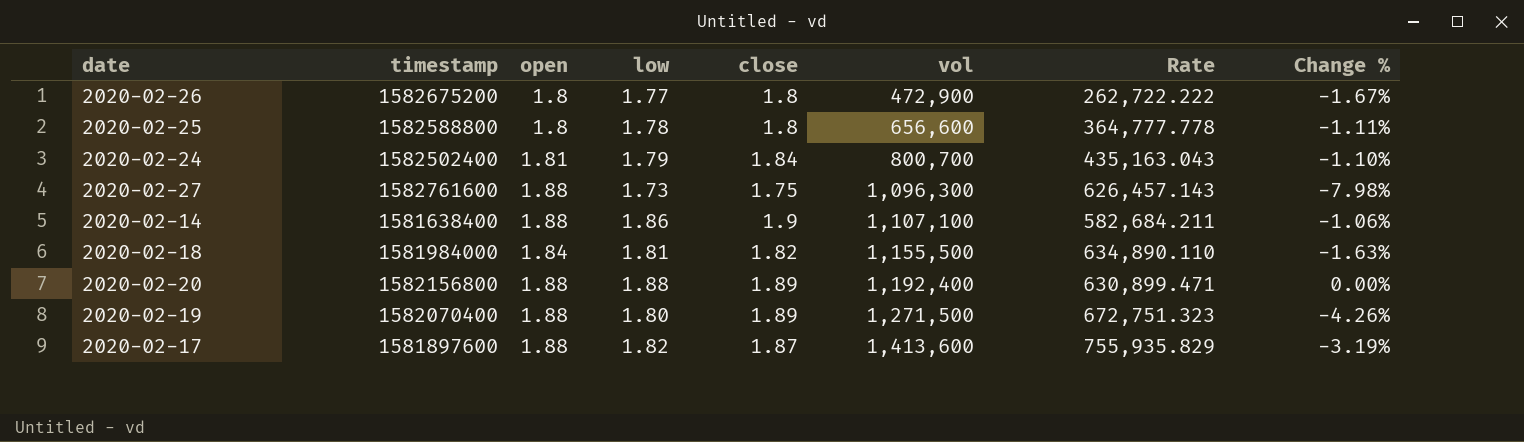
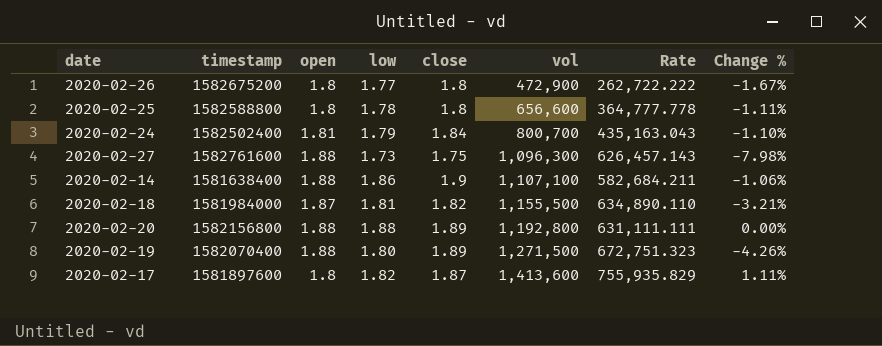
2020-02-18 | open: 1.84 -> 1.87
2020-02-18 | Change %: -1.63% -> -3.21%
2020-02-20 | vol: 1,192,400 -> 1,192,800
2020-02-20 | Rate: 630,899.471 -> 631,111.111
2020-02-17 | open: 1.88 -> 1.8
2020-02-17 | Change %: -3.19% -> 1.11%

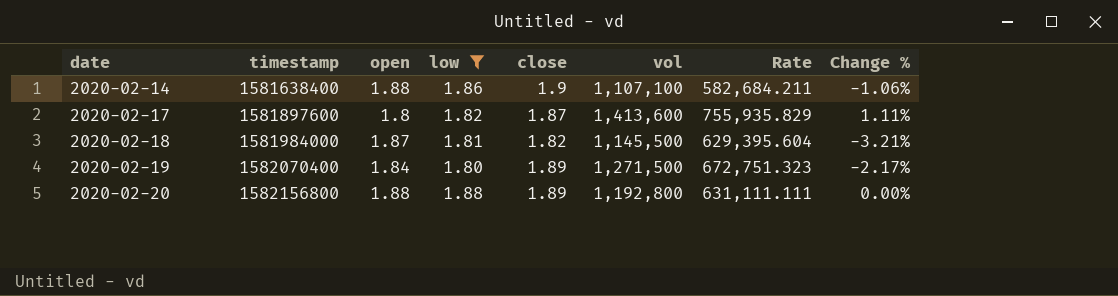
filter: none -> low >= 1.80
row order: vol ascending -> date ascending
2020-02-18 | vol: 1,155,500 -> 1,145,500
2020-02-18 | Rate: 634,890.110 -> 629,395.604
2020-02-19 | open: 1.88 -> 1.84
2020-02-19 | Change %: -4.26% -> -2.17%

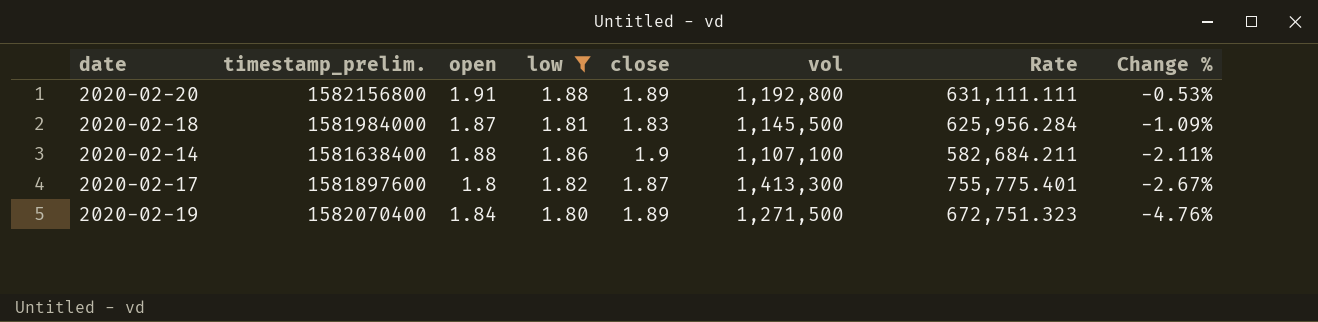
row order: date ascending -> Change % descending
column name: timestamp -> timestamp_prelim.
column Change % | formula: ([low] - [open]) / [open] -> ([low] - [close]) / [close]
2020-02-20 | open: 1.88 -> 1.91
2020-02-18 | close: 1.82 -> 1.83
2020-02-18 | Rate: 629,395.604 -> 625,956.284
2020-02-17 | vol: 1,413,600 -> 1,413,300
2020-02-17 | Rate: 755,935.829 -> 755,775.401

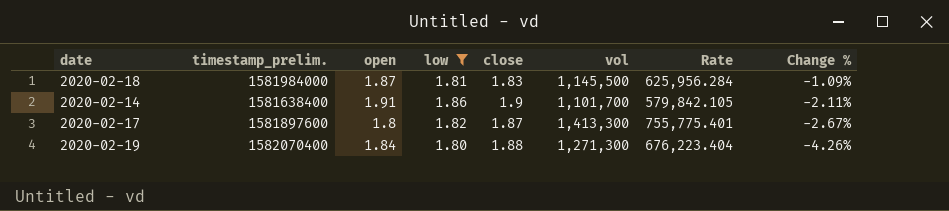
row 2020-02-20: 1582156800 | 1.91 | 1.88 | 1.89 | 1,192,800 | 631,111.111 | -0.53% -> none
2020-02-14 | open: 1.88 -> 1.91
2020-02-14 | vol: 1,107,100 -> 1,101,700
2020-02-14 | Rate: 582,684.211 -> 579,842.105
2020-02-19 | close: 1.89 -> 1.88
2020-02-19 | vol: 1,271,500 -> 1,271,300
2020-02-19 | Rate: 672,751.323 -> 676,223.404
2020-02-19 | Change %: -4.76% -> -4.26%

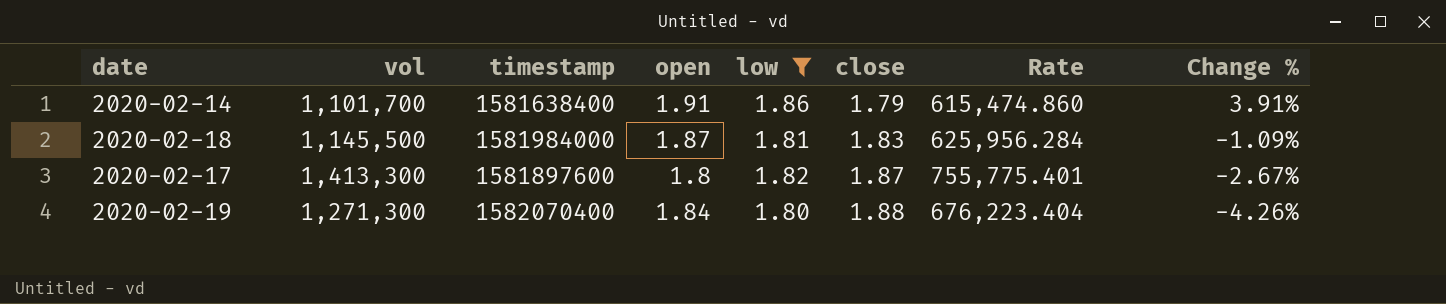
row order: Change % descending -> close ascending
column vol | position: 6 -> 2
column name: timestamp_prelim. -> timestamp
2020-02-14 | close: 1.9 -> 1.79
2020-02-14 | Rate: 579,842.105 -> 615,474.860
2020-02-14 | Change %: -2.11% -> 3.91%

